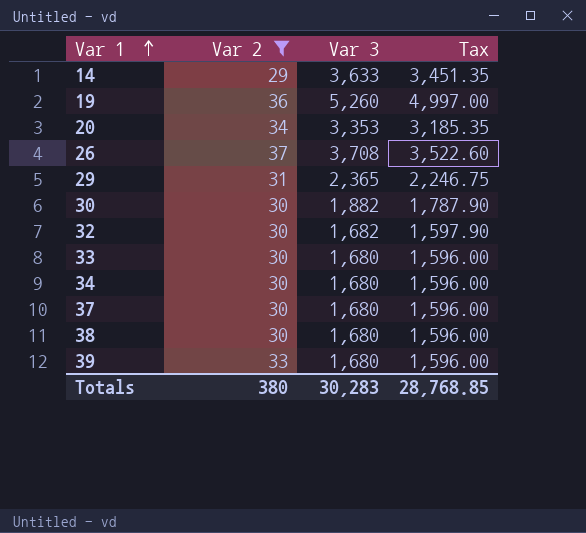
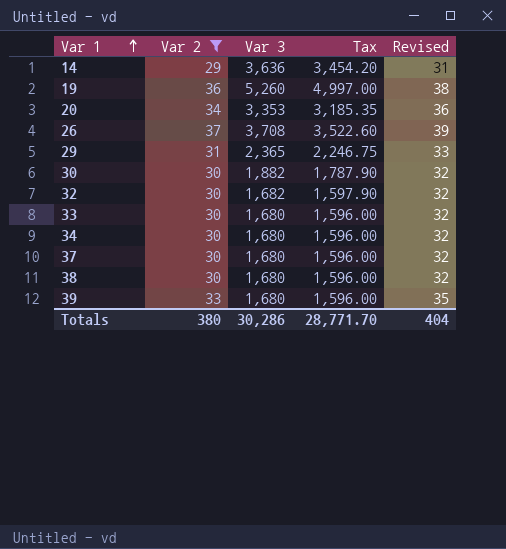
column Revised | formula: none -> [Var 2] + 2
14 | Var 3: 3,633 -> 3,636
14 | Tax: 3,451.35 -> 3,454.20
Totals | Var 3: 30,283 -> 30,286
Totals | Tax: 28,768.85 -> 28,771.70

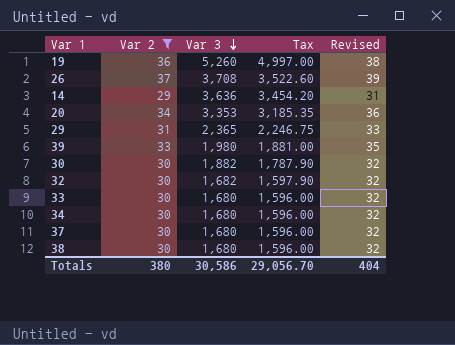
row order: Var 1 ascending -> Var 3 descending
39 | Var 3: 1,680 -> 1,980
39 | Tax: 1,596.00 -> 1,881.00
Totals | Var 3: 30,286 -> 30,586
Totals | Tax: 28,771.70 -> 29,056.70

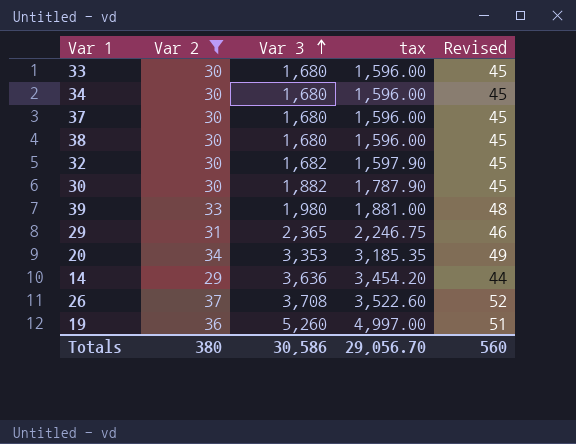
row order: Var 3 descending -> Var 3 ascending
column name: Tax -> tax
column Revised | formula: [Var 2] + 2 -> [Var 2] + 15
Totals | Revised: 404 -> 560

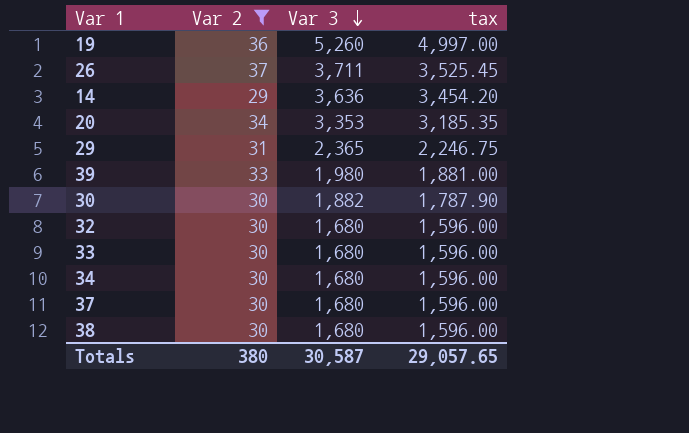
row order: Var 3 ascending -> Var 3 descending
column Revised | formula: [Var 2] + 15 -> none
26 | Var 3: 3,708 -> 3,711
26 | tax: 3,522.60 -> 3,525.45
32 | Var 3: 1,682 -> 1,680
32 | tax: 1,597.90 -> 1,596.00
Totals | Var 3: 30,586 -> 30,587
Totals | tax: 29,056.70 -> 29,057.65

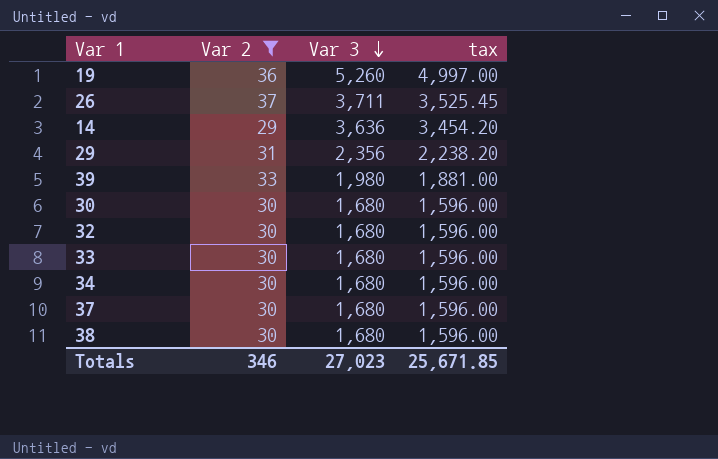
row 20: 34 | 3,353 | 3,185.35 -> none
29 | Var 3: 2,365 -> 2,356
29 | tax: 2,246.75 -> 2,238.20
30 | Var 3: 1,882 -> 1,680
30 | tax: 1,787.90 -> 1,596.00
Totals | Var 2: 380 -> 346
Totals | Var 3: 30,587 -> 27,023
Totals | tax: 29,057.65 -> 25,671.85

